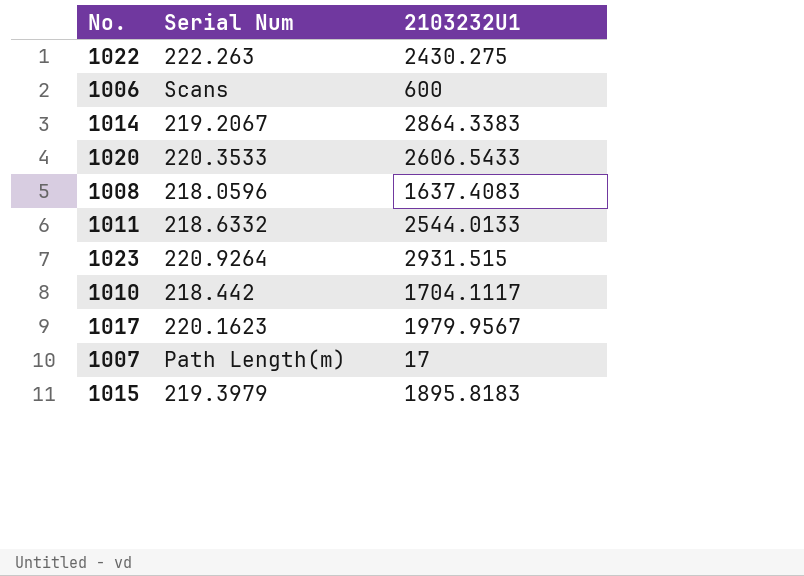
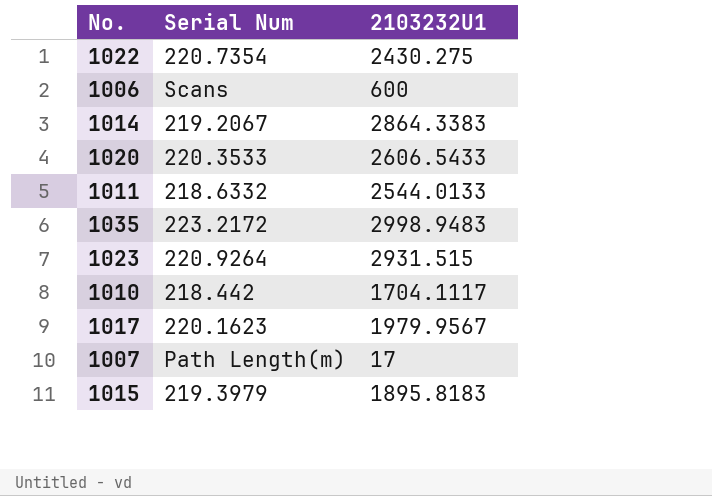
row 1008: 218.0596 | 1637.4083 -> none
1022 | Serial Num: 222.263 -> 220.7354
row 1035: none -> 223.2172 | 2998.9483

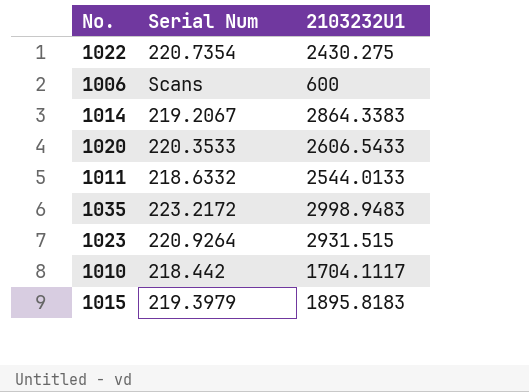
row 1017: 220.1623 | 1979.9567 -> none
row 1007: Path Length(m) | 17 -> none

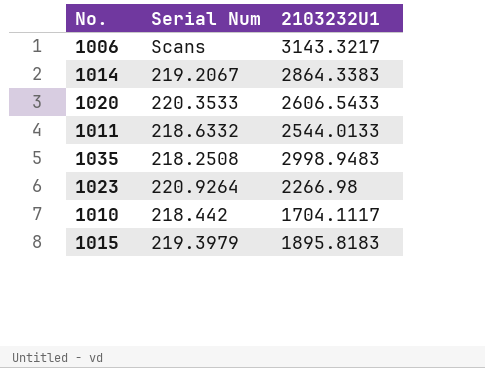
row 1022: 220.7354 | 2430.275 -> none
1006 | 2103232U1: 600 -> 3143.3217
1035 | Serial Num: 223.2172 -> 218.2508
1023 | 2103232U1: 2931.515 -> 2266.98

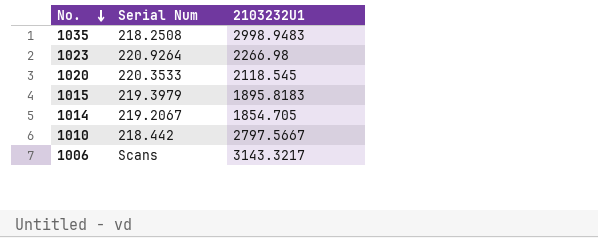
row order: none -> No. descending
row 1011: 218.6332 | 2544.0133 -> none
1020 | 2103232U1: 2606.5433 -> 2118.545
1014 | 2103232U1: 2864.3383 -> 1854.705
1010 | 2103232U1: 1704.1117 -> 2797.5667

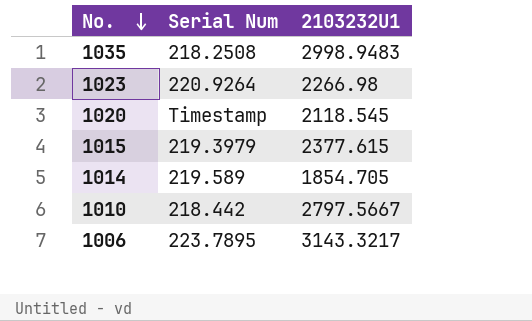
1020 | Serial Num: 220.3533 -> Timestamp
1015 | 2103232U1: 1895.8183 -> 2377.615
1014 | Serial Num: 219.2067 -> 219.589
1006 | Serial Num: Scans -> 223.7895

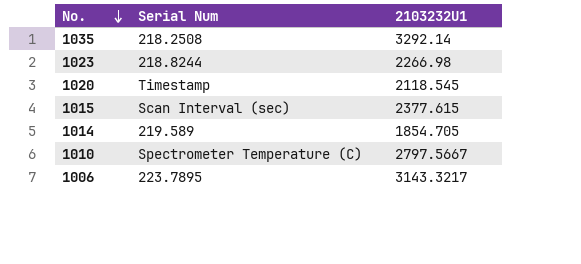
1035 | 2103232U1: 2998.9483 -> 3292.14
1023 | Serial Num: 220.9264 -> 218.8244
1015 | Serial Num: 219.3979 -> Scan Interval (sec)
1010 | Serial Num: 218.442 -> Spectrometer Temperature (C)

